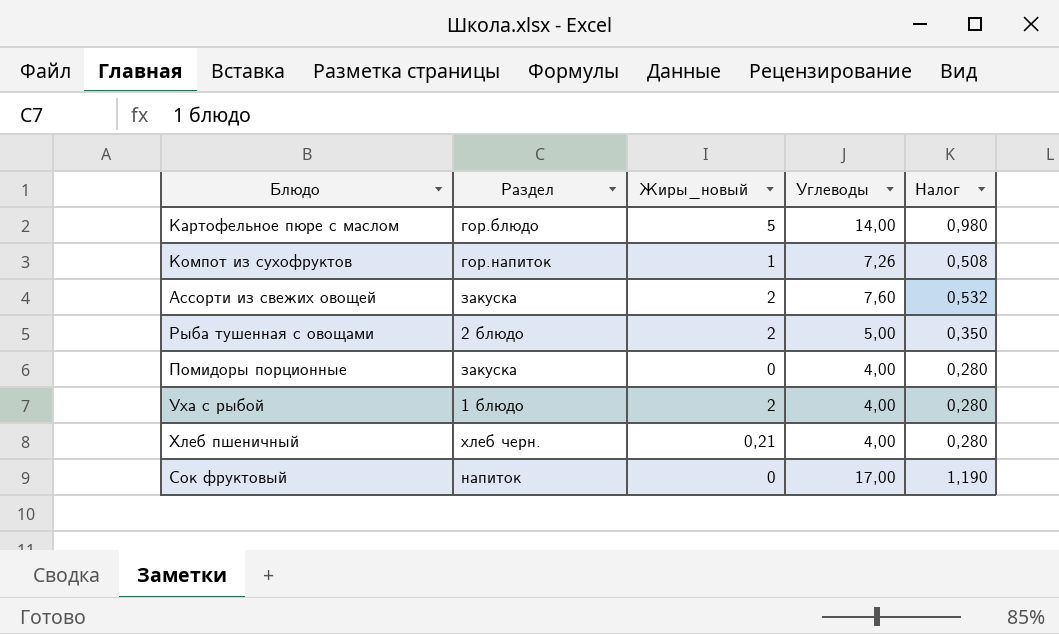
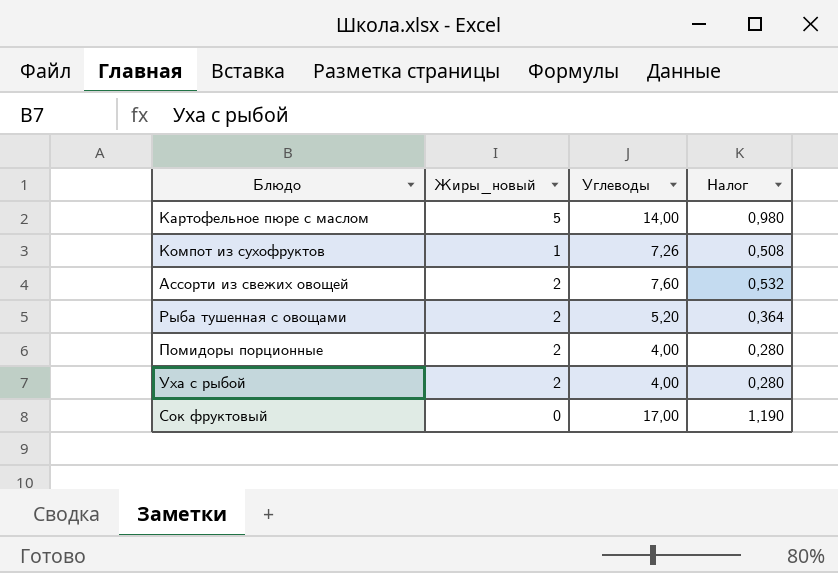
column Раздел | position: 2 -> none
row Хлеб пшеничный: хлеб черн. | 0,21 | 4,00 | 0,280 -> none
Рыба тушенная с овощами | Углеводы: 5,00 -> 5,20
Рыба тушенная с овощами | Налог: 0,350 -> 0,364
Помидоры порционные | Жиры_новый: 0 -> 2

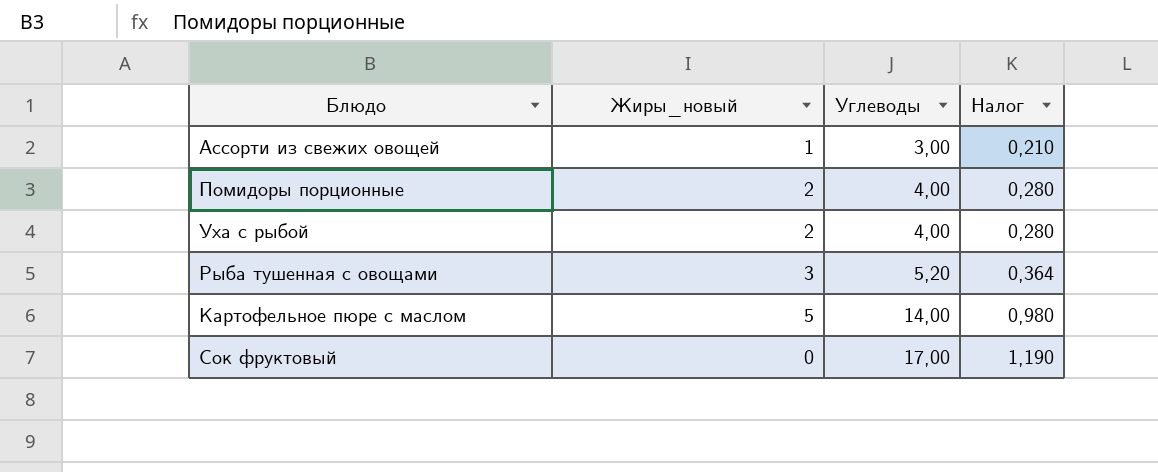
row order: none -> Углеводы ascending
row Компот из сухофруктов: 1 | 7,26 | 0,508 -> none
Ассорти из свежих овощей | Жиры_новый: 2 -> 1
Ассорти из свежих овощей | Углеводы: 7,60 -> 3,00
Ассорти из свежих овощей | Налог: 0,532 -> 0,210
Рыба тушенная с овощами | Жиры_новый: 2 -> 3

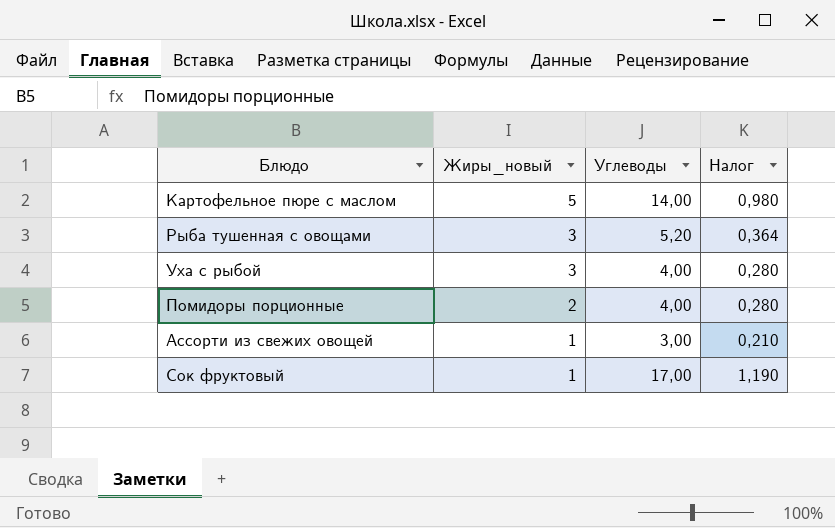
row order: Углеводы ascending -> Жиры_новый descending
Уха с рыбой | Жиры_новый: 2 -> 3
Сок фруктовый | Жиры_новый: 0 -> 1

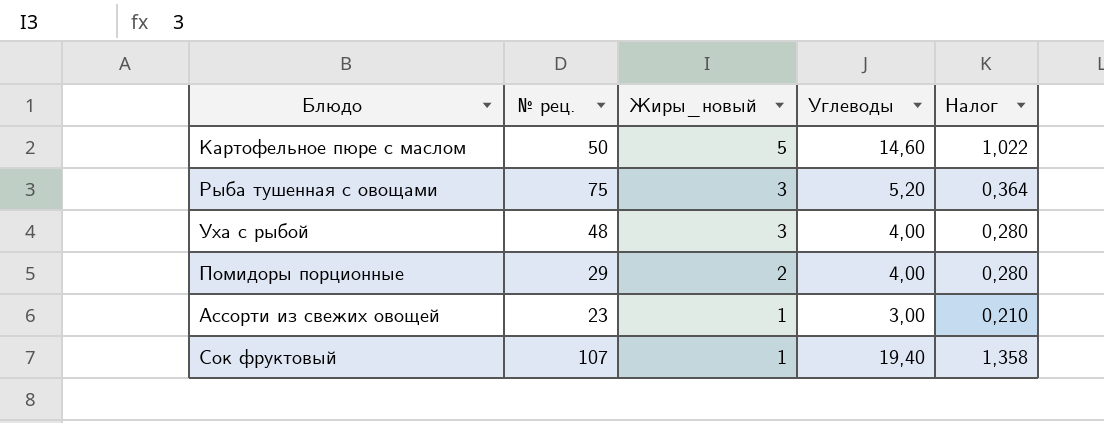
column № рец. | position: none -> 2
Картофельное пюре с маслом | Углеводы: 14,00 -> 14,60
Картофельное пюре с маслом | Налог: 0,980 -> 1,022
Сок фруктовый | Углеводы: 17,00 -> 19,40
Сок фруктовый | Налог: 1,190 -> 1,358

